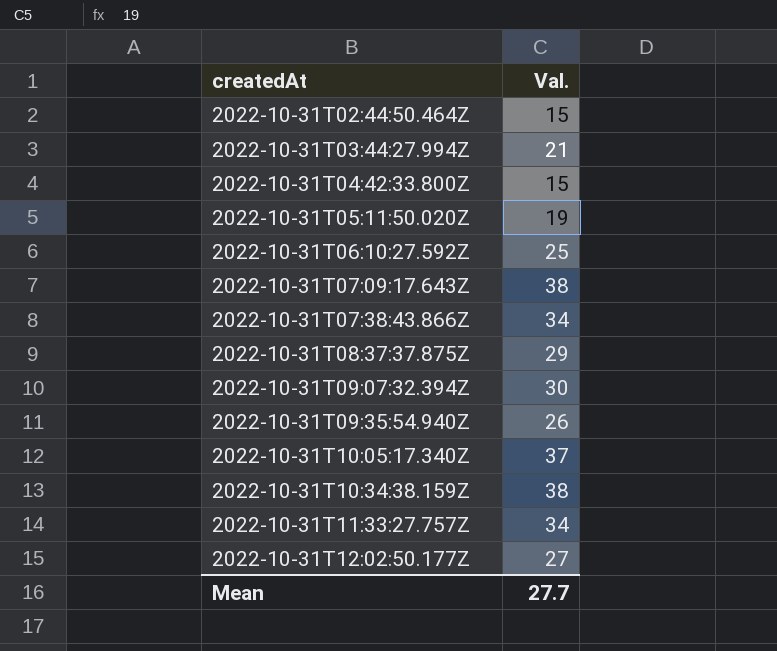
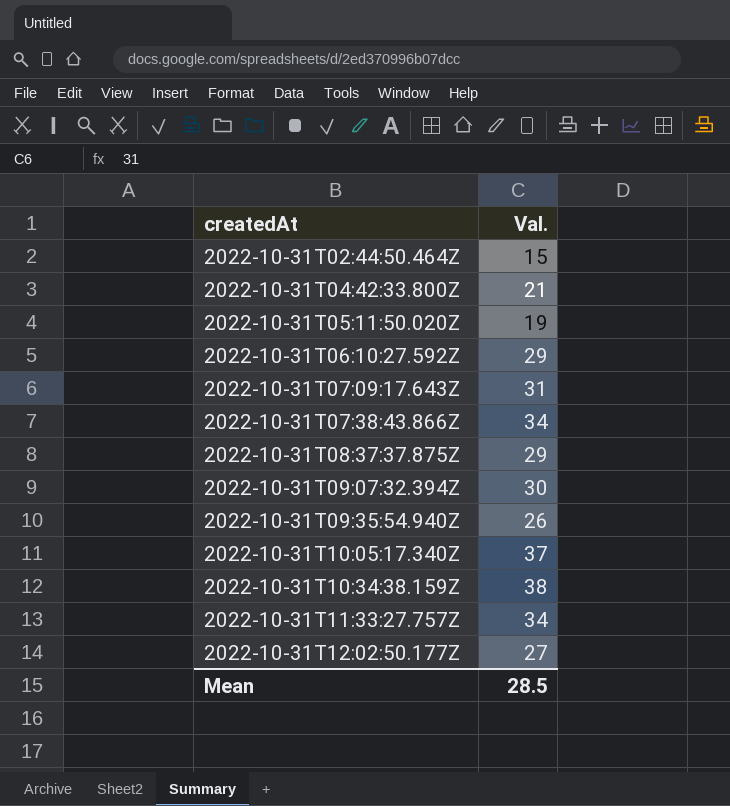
row 2022-10-31T03:44:27.994Z: 21 -> none
2022-10-31T04:42:33.800Z | Val.: 15 -> 21
2022-10-31T06:10:27.592Z | Val.: 25 -> 29
2022-10-31T07:09:17.643Z | Val.: 38 -> 31
Mean | Val.: 27.7 -> 28.5

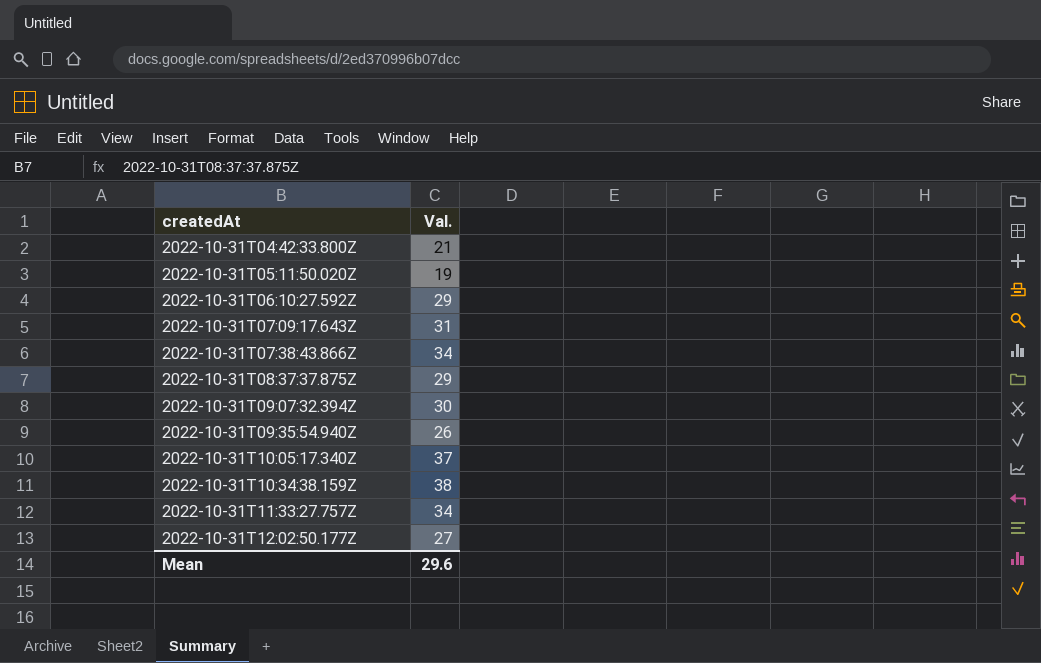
row 2022-10-31T02:44:50.464Z: 15 -> none
Mean | Val.: 28.5 -> 29.6

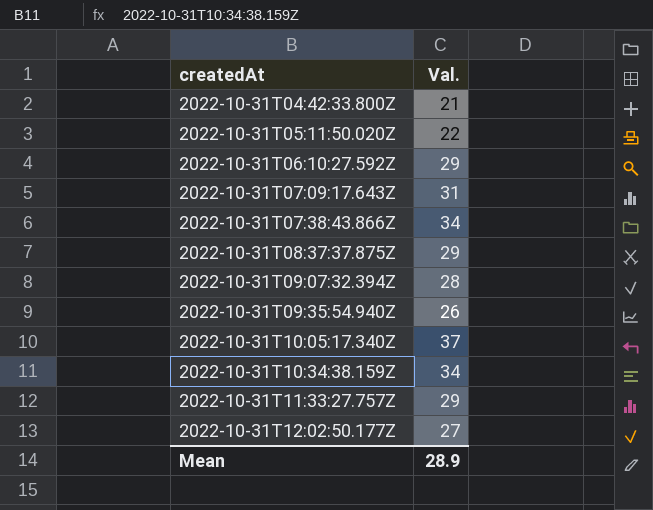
2022-10-31T05:11:50.020Z | Val.: 19 -> 22
2022-10-31T09:07:32.394Z | Val.: 30 -> 28
2022-10-31T10:34:38.159Z | Val.: 38 -> 34
2022-10-31T11:33:27.757Z | Val.: 34 -> 29
Mean | Val.: 29.6 -> 28.9

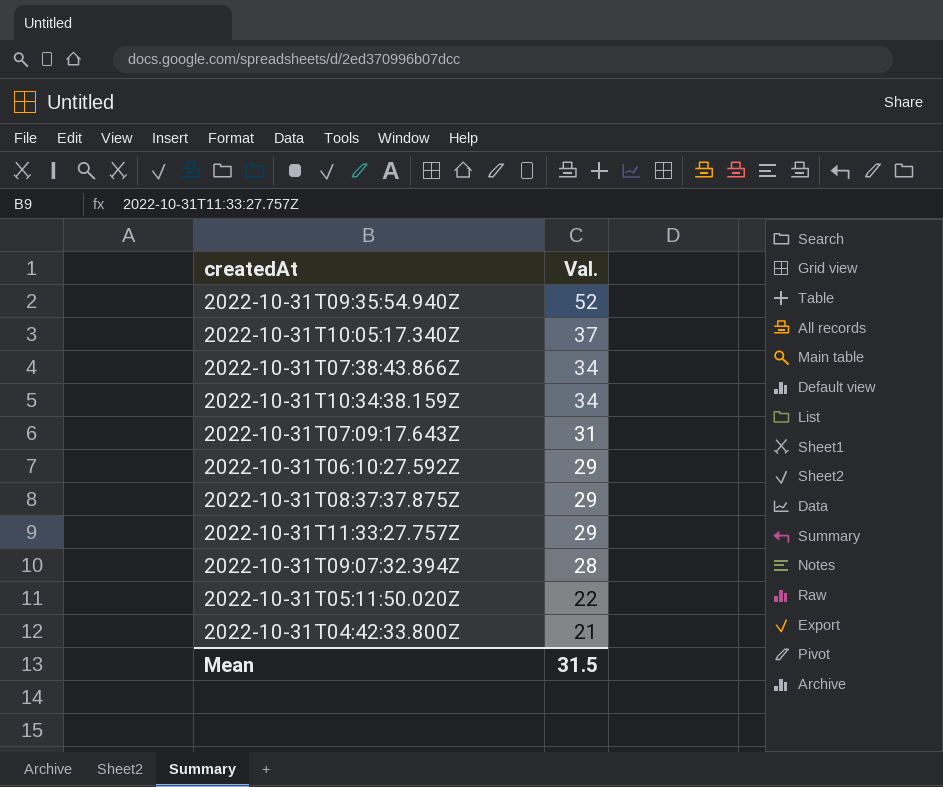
row order: createdAt ascending -> Val. descending
row 2022-10-31T12:02:50.177Z: 27 -> none
2022-10-31T09:35:54.940Z | Val.: 26 -> 52
Mean | Val.: 28.9 -> 31.5

